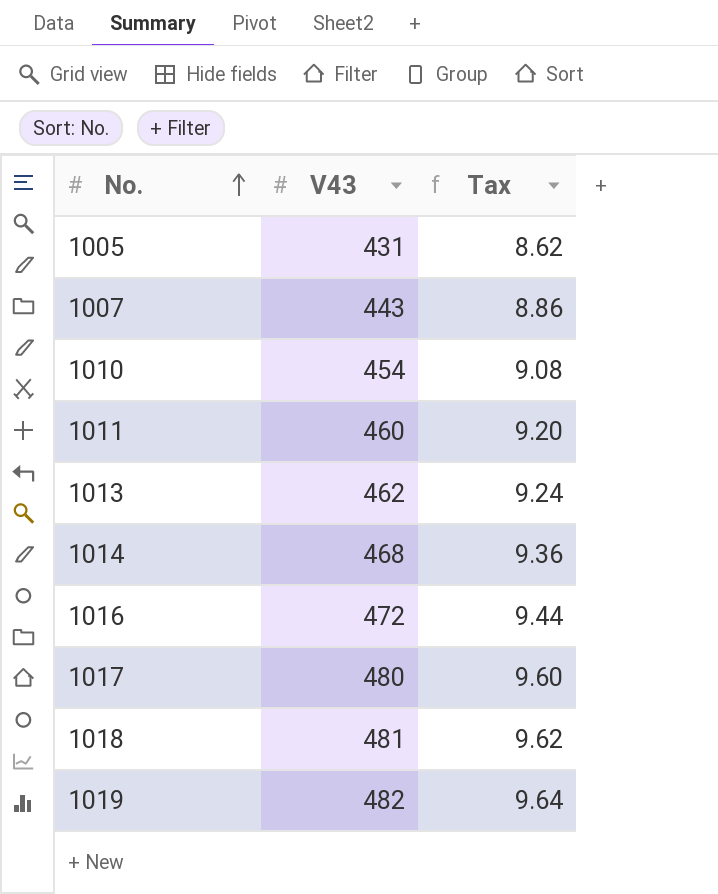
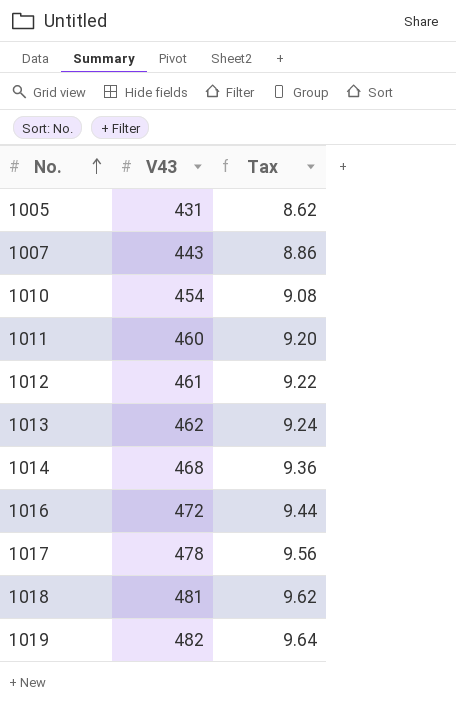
row 1012: none -> 461 | 9.22
1017 | V43: 480 -> 478
1017 | Tax: 9.60 -> 9.56

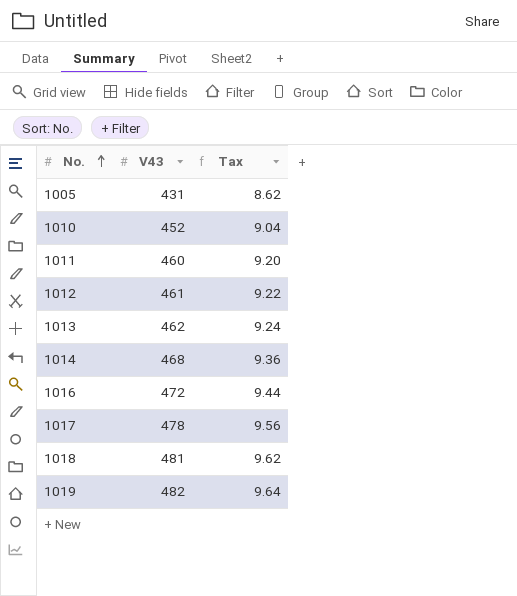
row 1007: 443 | 8.86 -> none
1010 | V43: 454 -> 452
1010 | Tax: 9.08 -> 9.04

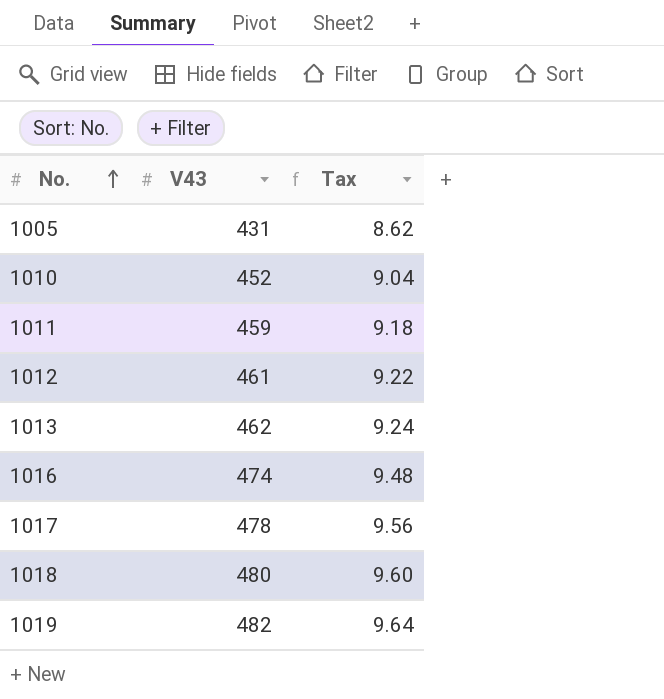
row 1014: 468 | 9.36 -> none
1011 | V43: 460 -> 459
1011 | Tax: 9.20 -> 9.18
1016 | V43: 472 -> 474
1016 | Tax: 9.44 -> 9.48
1018 | V43: 481 -> 480
1018 | Tax: 9.62 -> 9.60

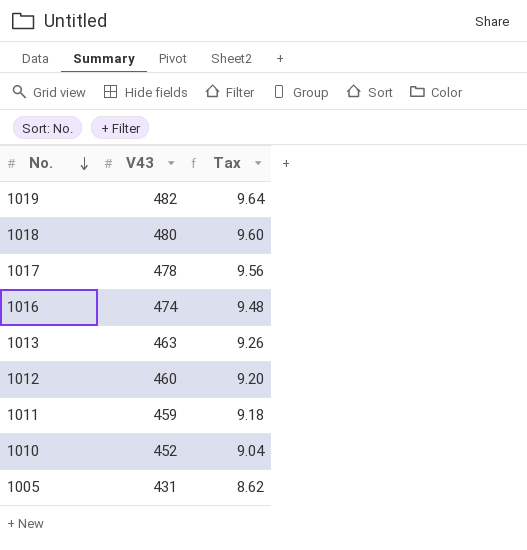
row order: No. ascending -> No. descending
1013 | V43: 462 -> 463
1013 | Tax: 9.24 -> 9.26
1012 | V43: 461 -> 460
1012 | Tax: 9.22 -> 9.20

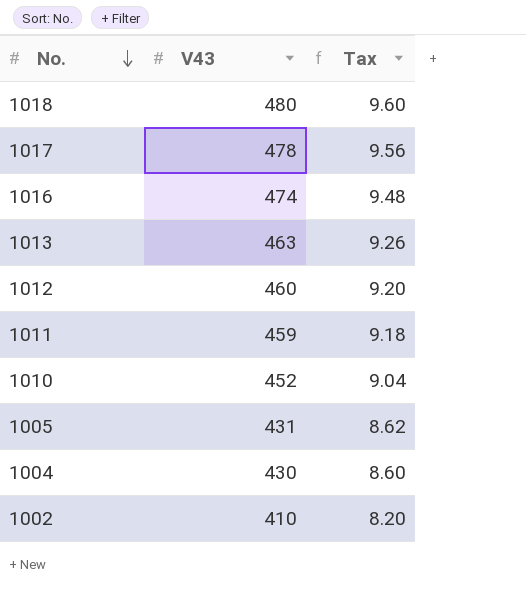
row 1019: 482 | 9.64 -> none
row 1004: none -> 430 | 8.60
row 1002: none -> 410 | 8.20

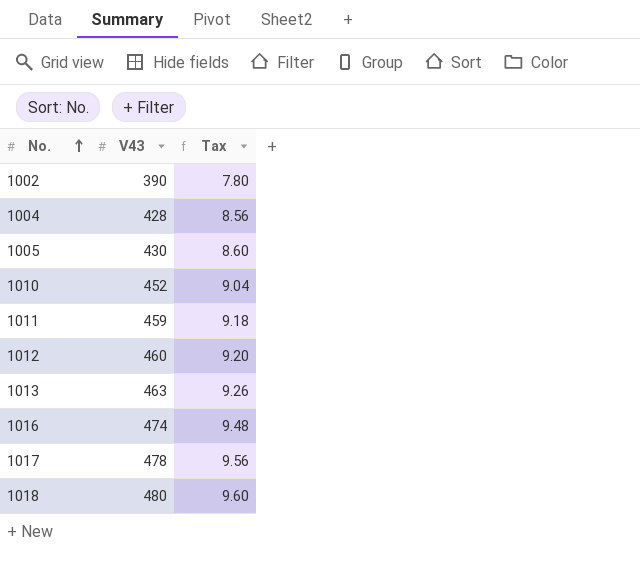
row order: No. descending -> No. ascending
1002 | V43: 410 -> 390
1002 | Tax: 8.20 -> 7.80
1004 | V43: 430 -> 428
1004 | Tax: 8.60 -> 8.56
1005 | V43: 431 -> 430
1005 | Tax: 8.62 -> 8.60

